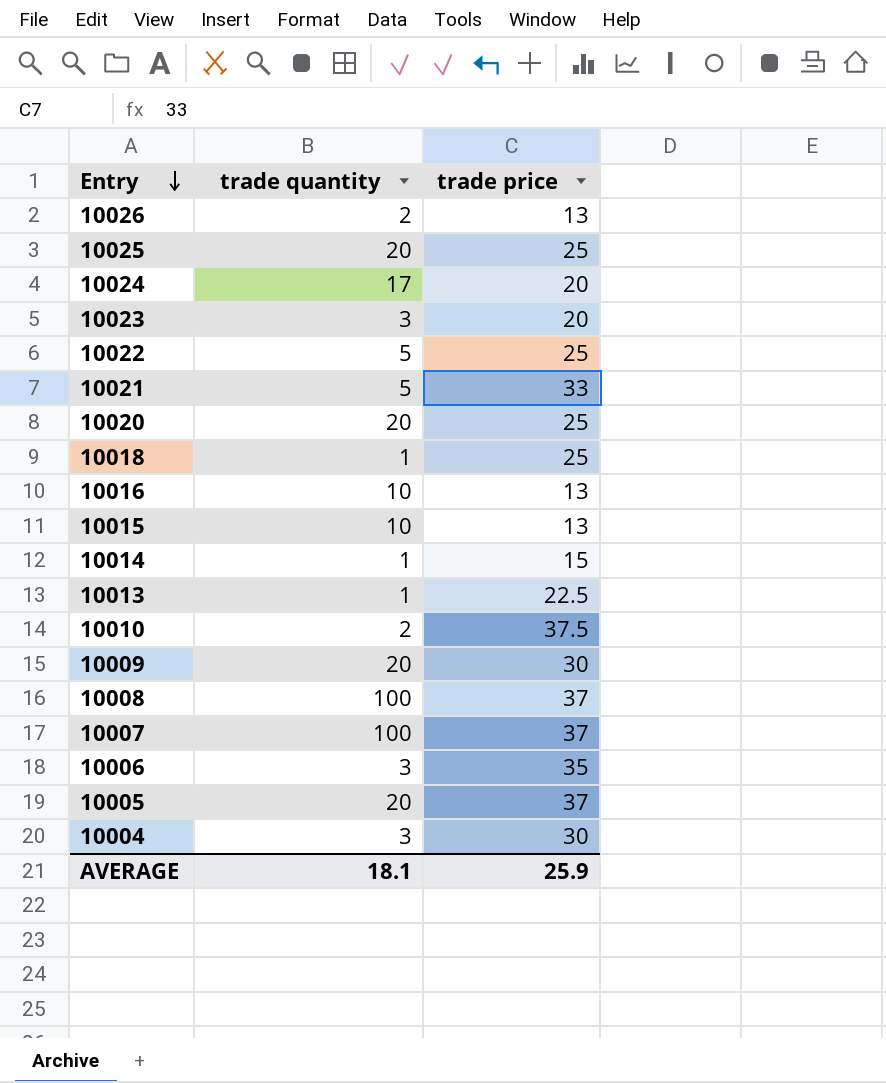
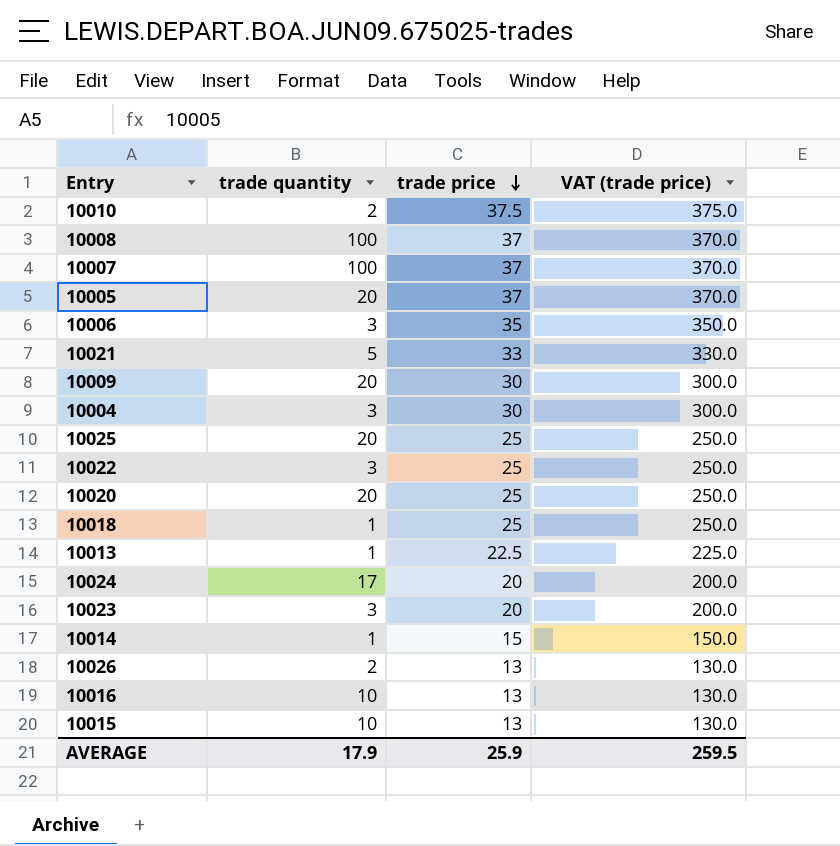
row order: Entry descending -> trade price descending
column VAT (trade price) | formula: none -> [trade price] * 10
10022 | trade quantity: 5 -> 3
AVERAGE | trade quantity: 18.1 -> 17.9

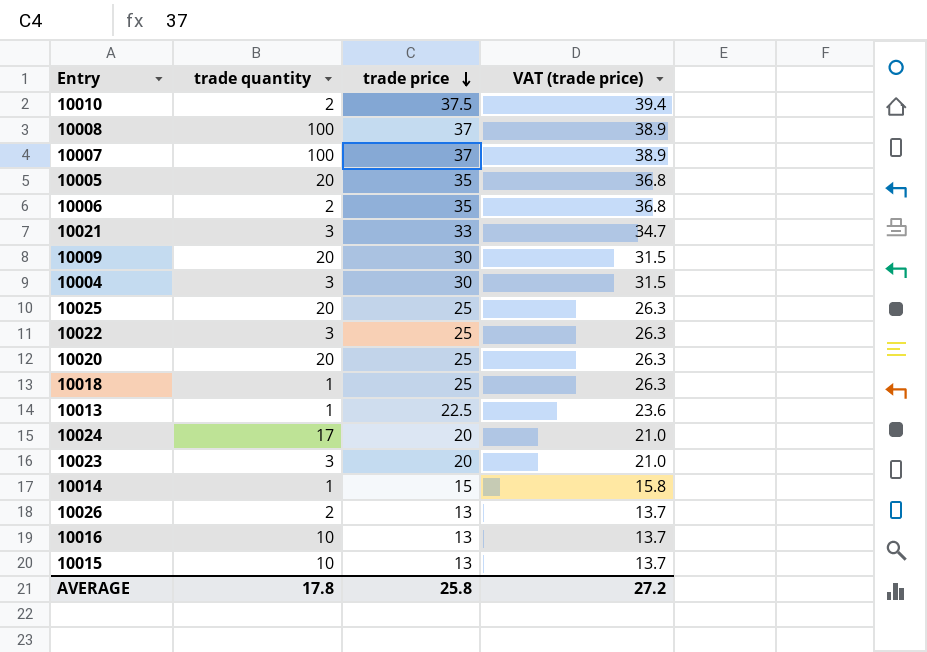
column VAT (trade price) | formula: [trade price] * 10 -> [trade price] * 1.05
10005 | trade price: 37 -> 35
10006 | trade quantity: 3 -> 2
10021 | trade quantity: 5 -> 3
AVERAGE | trade quantity: 17.9 -> 17.8
AVERAGE | trade price: 25.9 -> 25.8
AVERAGE | VAT (trade price): 259.5 -> 27.2

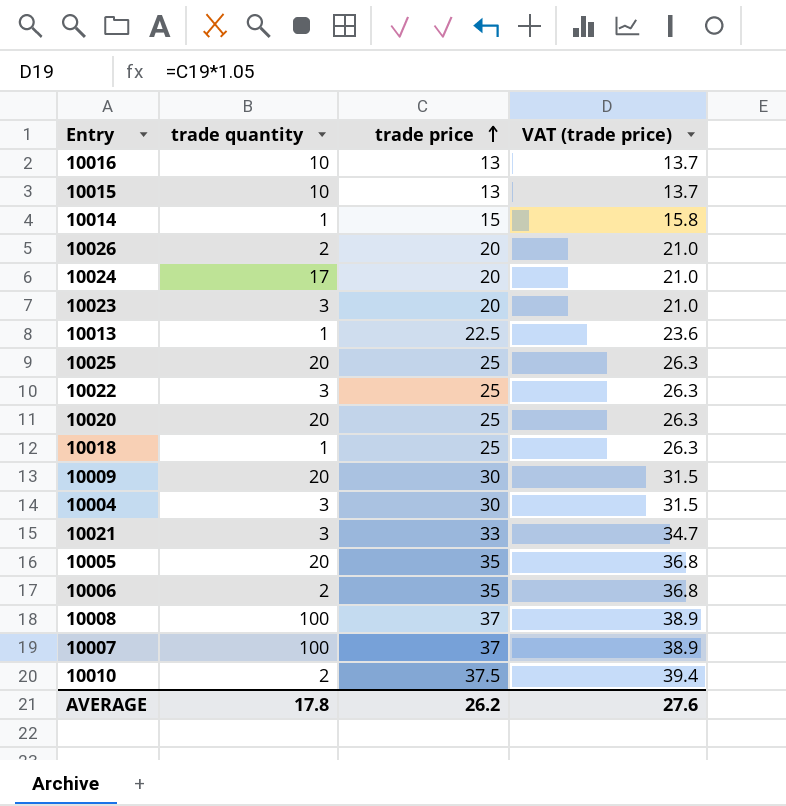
row order: trade price descending -> trade price ascending
10026 | trade price: 13 -> 20
10026 | VAT (trade price): 13.7 -> 21.0
AVERAGE | trade price: 25.8 -> 26.2
AVERAGE | VAT (trade price): 27.2 -> 27.6

